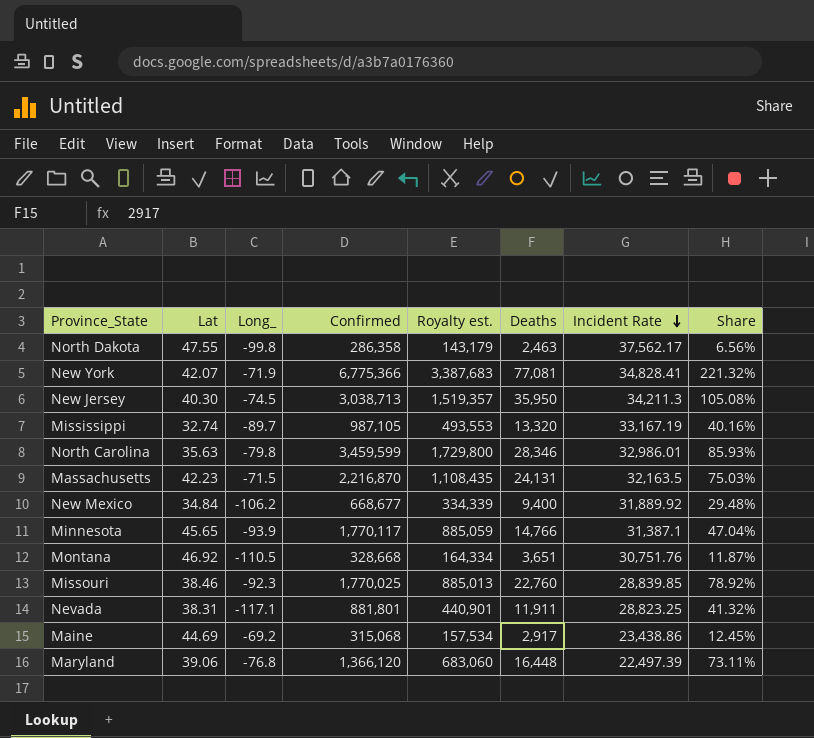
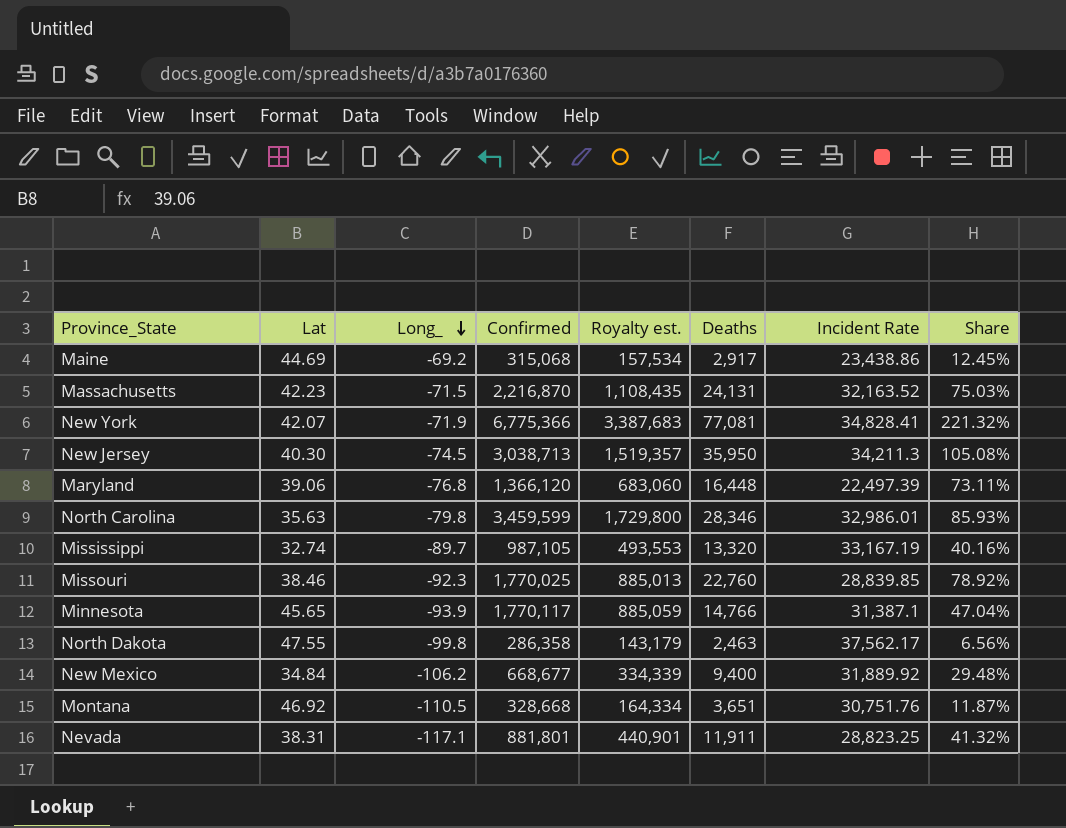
row order: Incident Rate descending -> Long_ descending
Massachusetts | Incident Rate: 32,163.5 -> 32,163.52

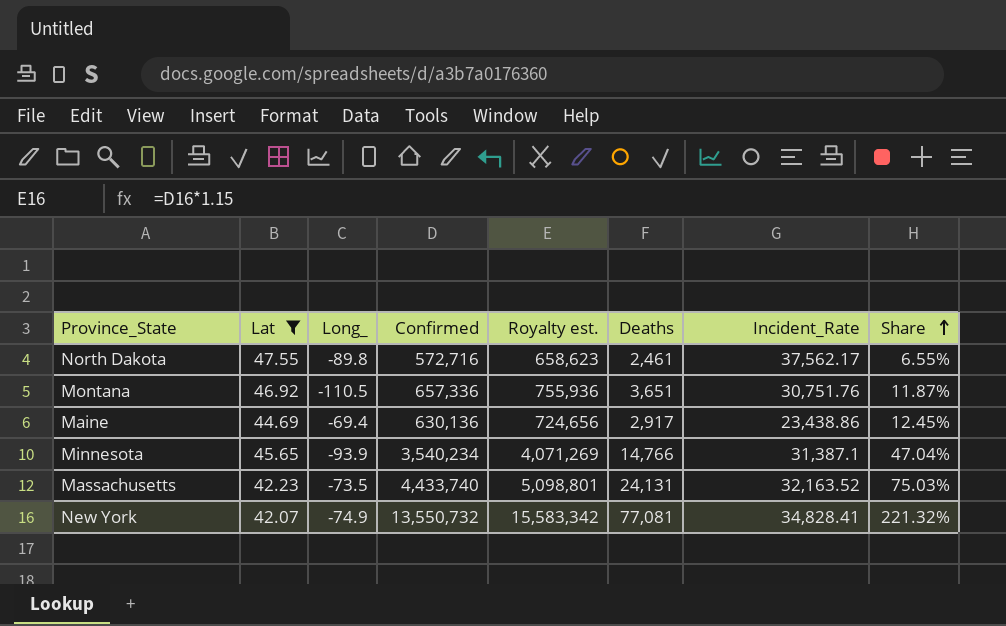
filter: none -> Lat >= 42.07
row order: Long_ descending -> Share ascending
column Royalty est. | formula: [Confirmed] * 0.5 -> [Confirmed] * 1.15
column name: Incident Rate -> Incident_Rate
North Dakota | Long_: -99.8 -> -89.8
North Dakota | Confirmed: 286,358 -> 572,716
North Dakota | Deaths: 2,463 -> 2,461
North Dakota | Share: 6.56% -> 6.55%
Montana | Confirmed: 328,668 -> 657,336
Maine | Long_: -69.2 -> -69.4
Maine | Confirmed: 315,068 -> 630,136
Minnesota | Confirmed: 1,770,117 -> 3,540,234
Massachusetts | Long_: -71.5 -> -73.5
Massachusetts | Confirmed: 2,216,870 -> 4,433,740
New York | Long_: -71.9 -> -74.9
New York | Confirmed: 6,775,366 -> 13,550,732

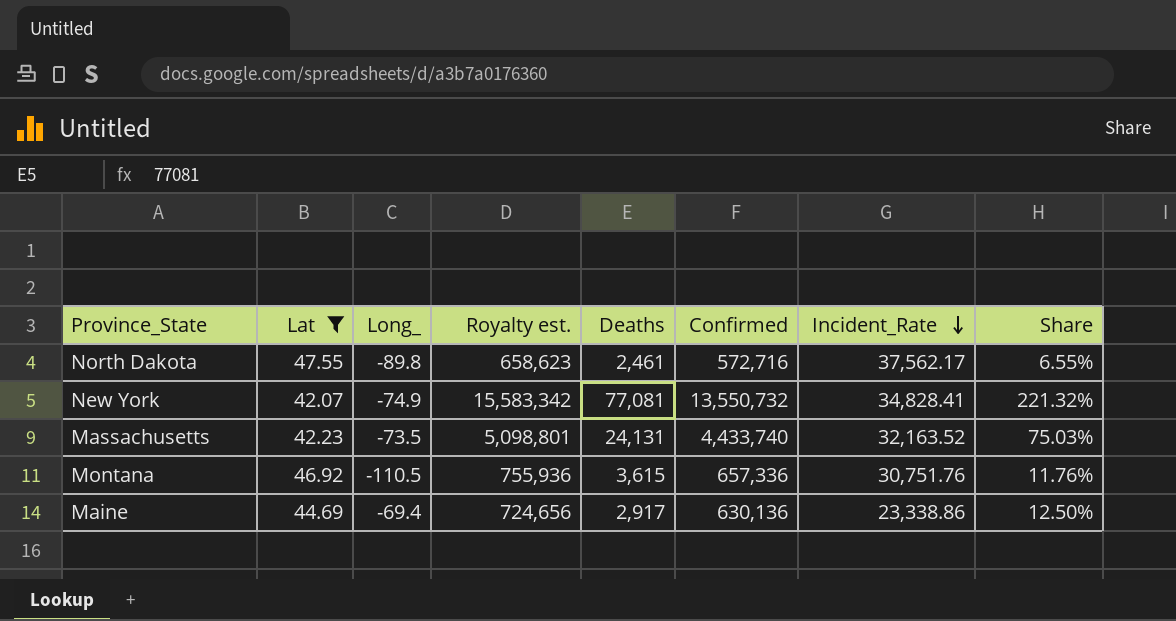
row order: Share ascending -> Incident_Rate descending
column Confirmed | position: 4 -> 6
row Minnesota: 45.65 | -93.9 | 3,540,234 | 4,071,269 | 14,766 | 31,387.1 | 47.04% -> none
Montana | Deaths: 3,651 -> 3,615
Montana | Share: 11.87% -> 11.76%
Maine | Incident_Rate: 23,438.86 -> 23,338.86
Maine | Share: 12.45% -> 12.50%

